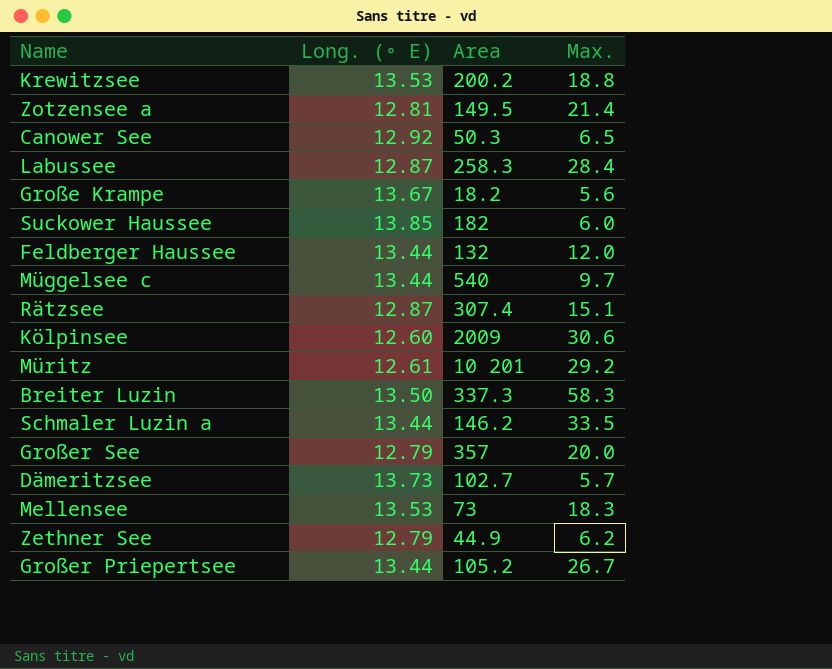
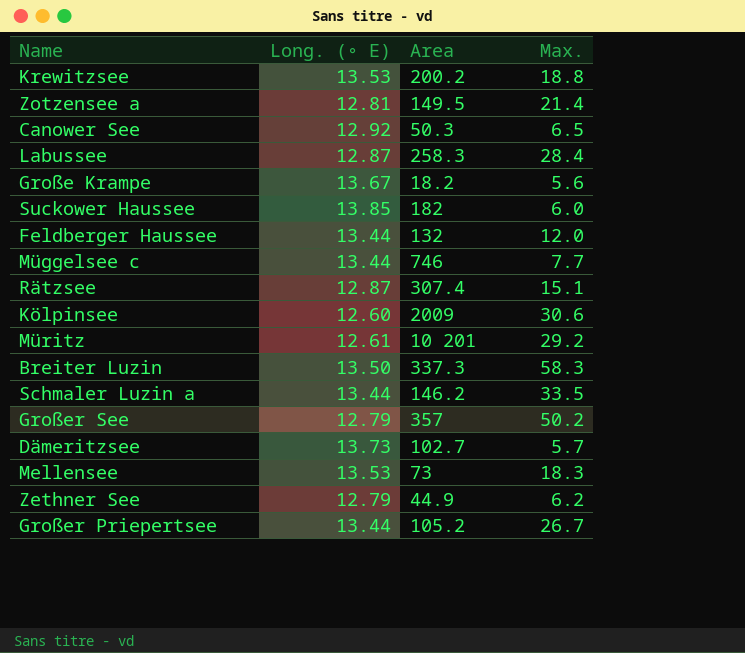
Müggelsee c | Area: 540 -> 746
Müggelsee c | Max.: 9.7 -> 7.7
Großer See | Max.: 20.0 -> 50.2

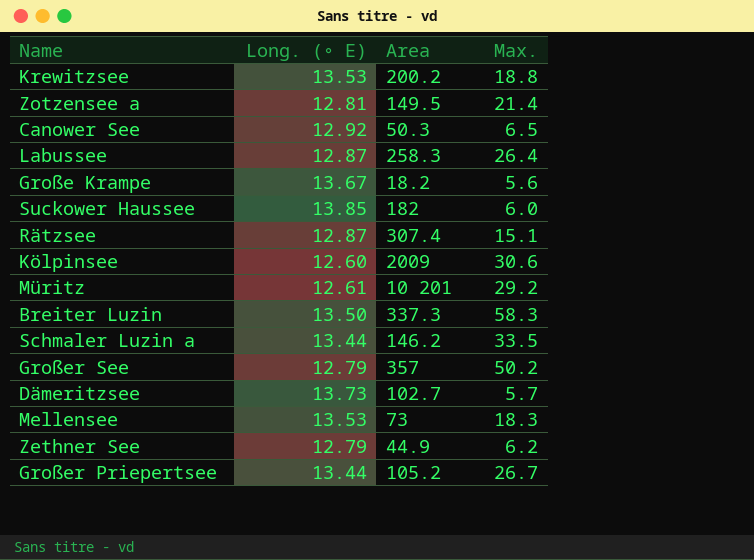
row Feldberger Haussee: 13.44 | 132 | 12.0 -> none
row Müggelsee c: 13.44 | 746 | 7.7 -> none
Labussee | Max.: 28.4 -> 26.4

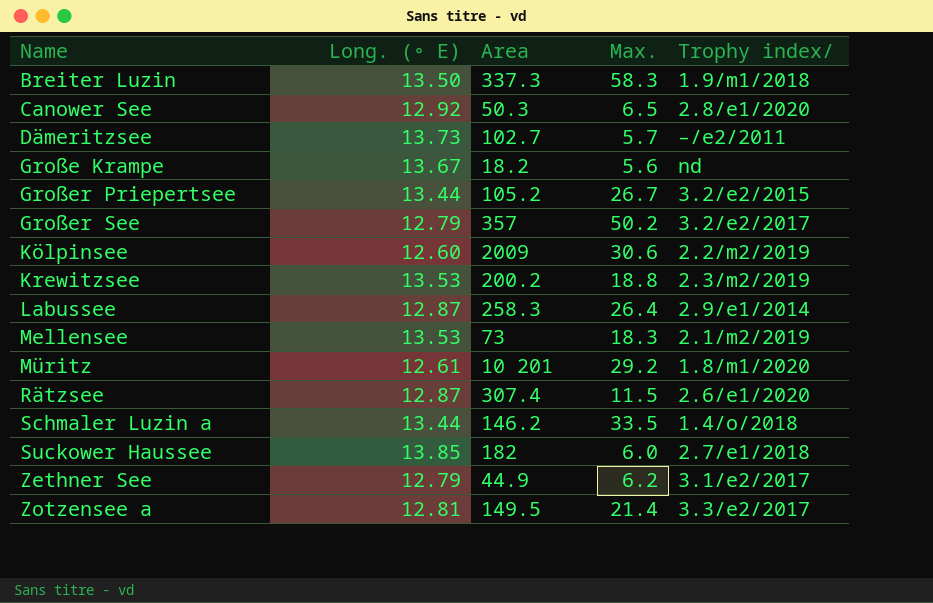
row order: none -> Name ascending
column Trophy index/ | position: none -> 5
Rätzsee | Max.: 15.1 -> 11.5

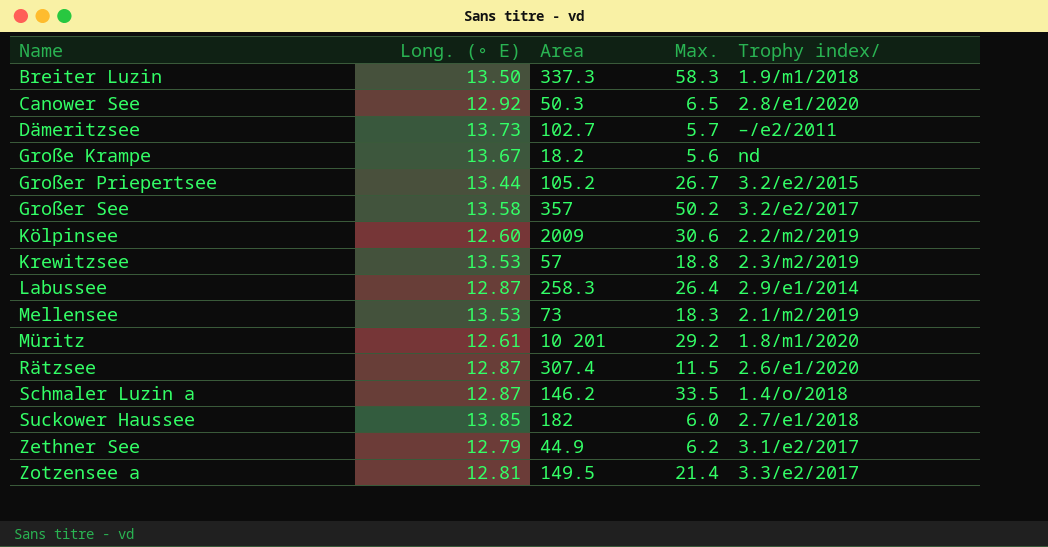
Großer See | Long. (∘ E): 12.79 -> 13.58
Krewitzsee | Area: 200.2 -> 57
Schmaler Luzin a | Long. (∘ E): 13.44 -> 12.87

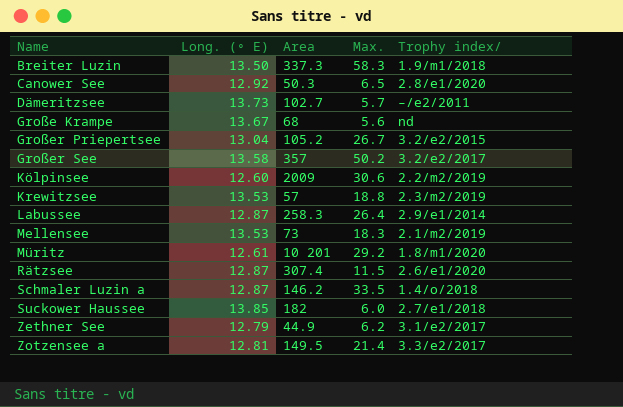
Große Krampe | Area: 18.2 -> 68
Großer Priepertsee | Long. (∘ E): 13.44 -> 13.04

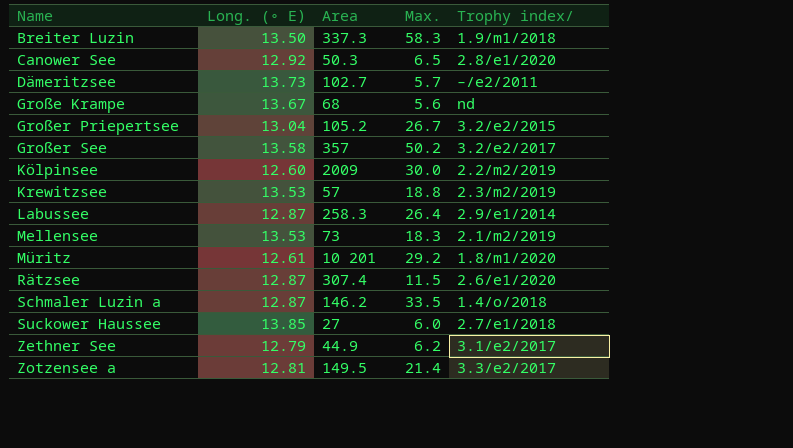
Kölpinsee | Max.: 30.6 -> 30.0
Suckower Haussee | Area: 182 -> 27

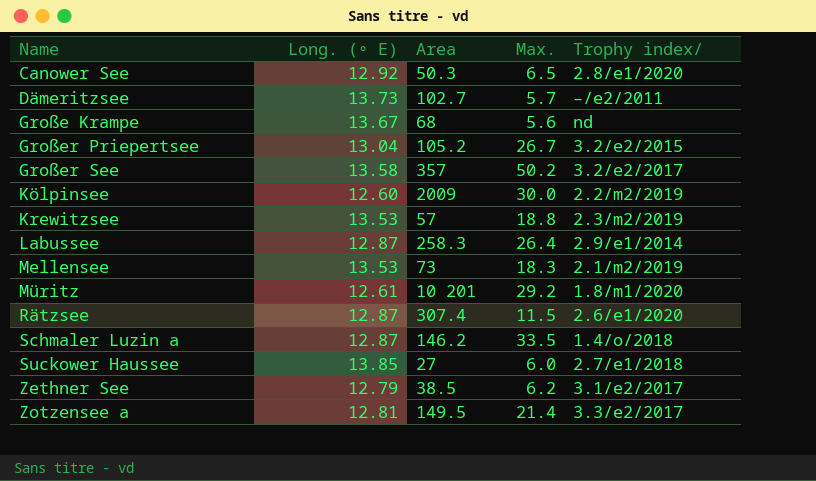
row Breiter Luzin: 13.50 | 337.3 | 58.3 | 1.9/m1/2018 -> none
Zethner See | Area: 44.9 -> 38.5

